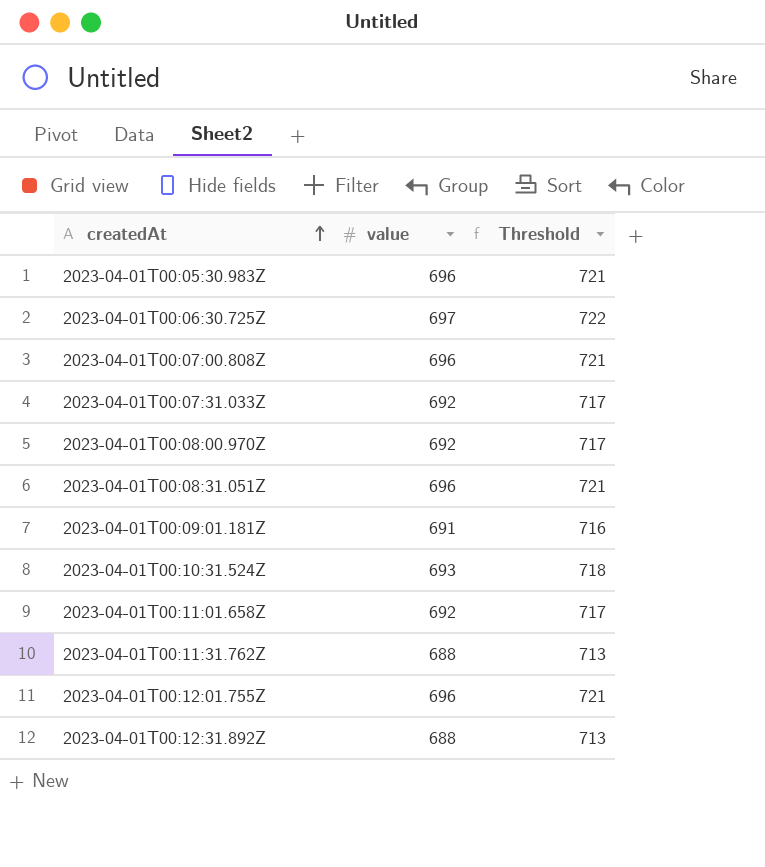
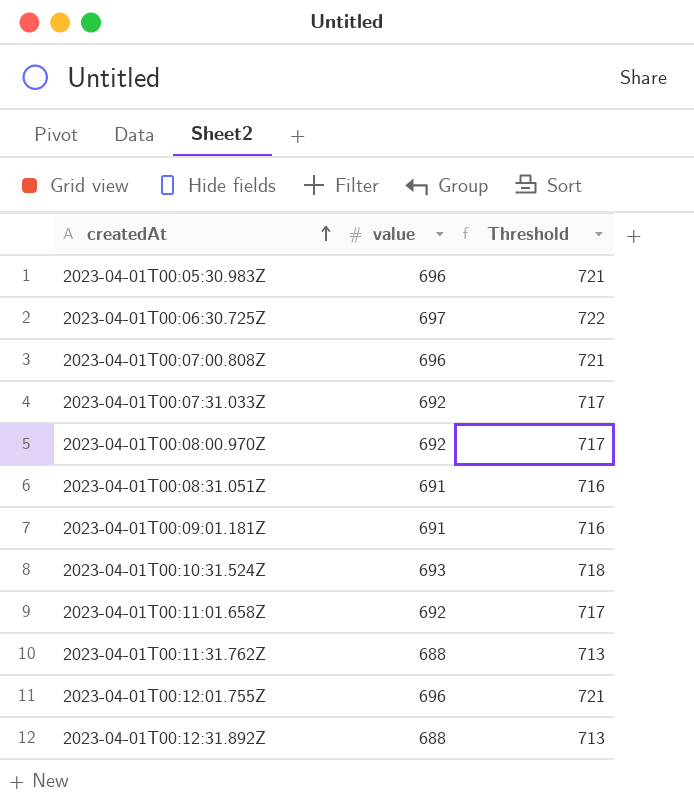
2023-04-01T00:08:31.051Z | value: 696 -> 691
2023-04-01T00:08:31.051Z | Threshold: 721 -> 716

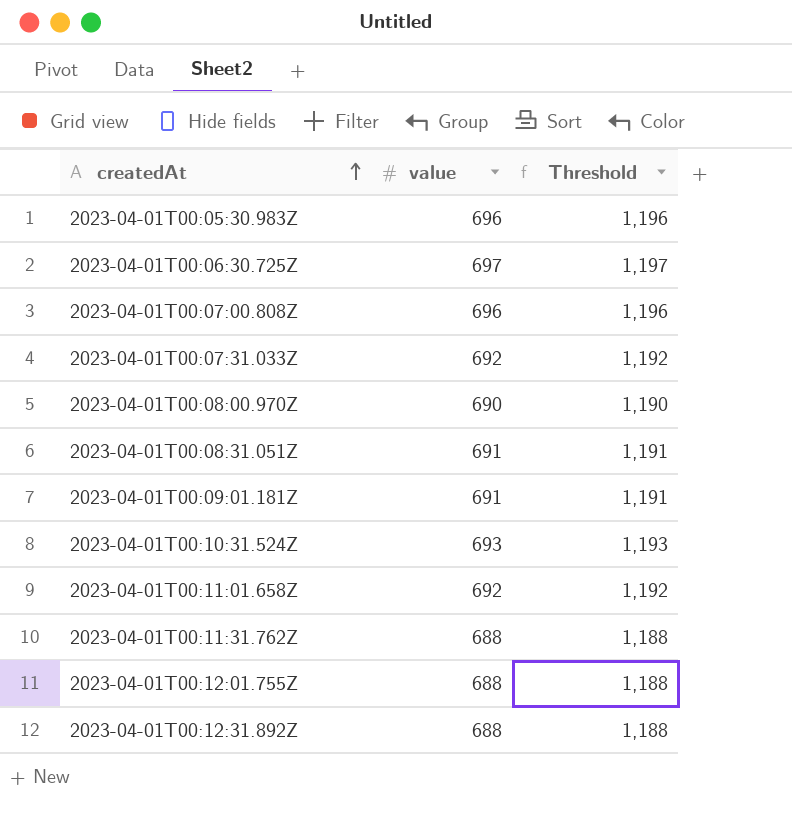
column Threshold | formula: [value] + 25 -> [value] + 500
2023-04-01T00:08:00.970Z | value: 692 -> 690
2023-04-01T00:12:01.755Z | value: 696 -> 688

